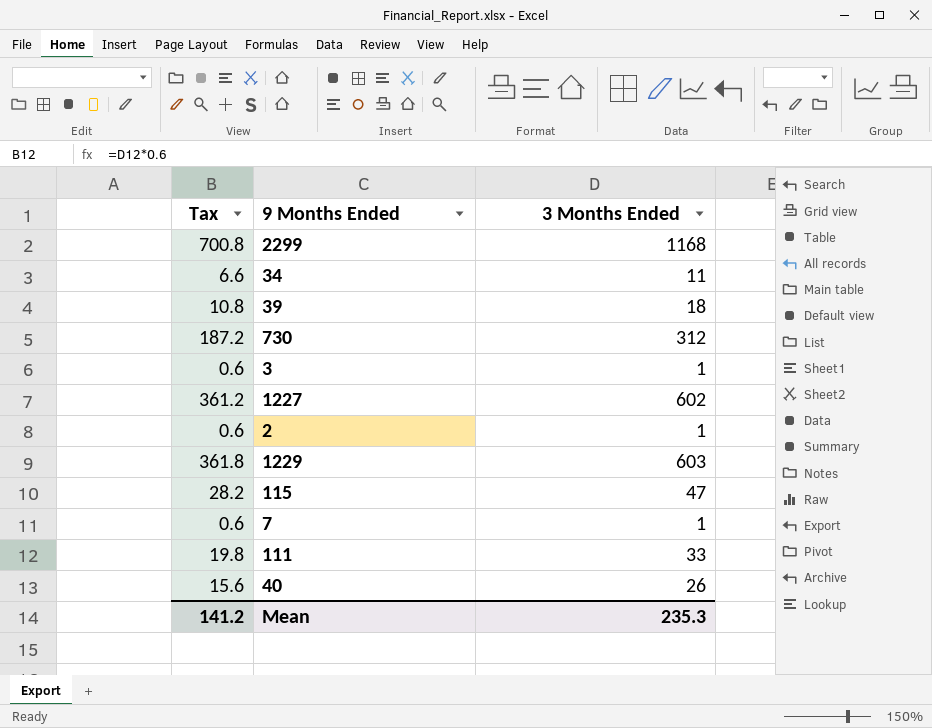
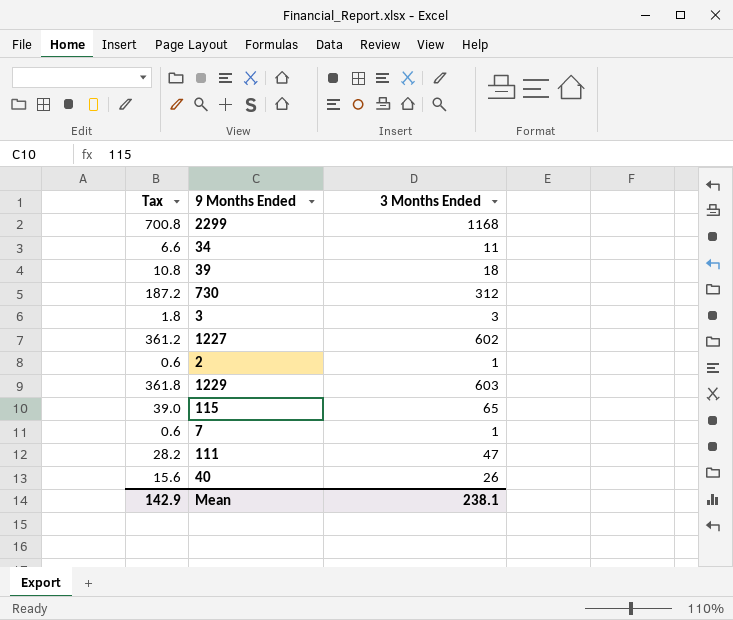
3 | Tax: 0.6 -> 1.8
3 | 3 Months Ended: 1 -> 3
115 | Tax: 28.2 -> 39.0
115 | 3 Months Ended: 47 -> 65
111 | Tax: 19.8 -> 28.2
111 | 3 Months Ended: 33 -> 47
Mean | Tax: 141.2 -> 142.9
Mean | 3 Months Ended: 235.3 -> 238.1

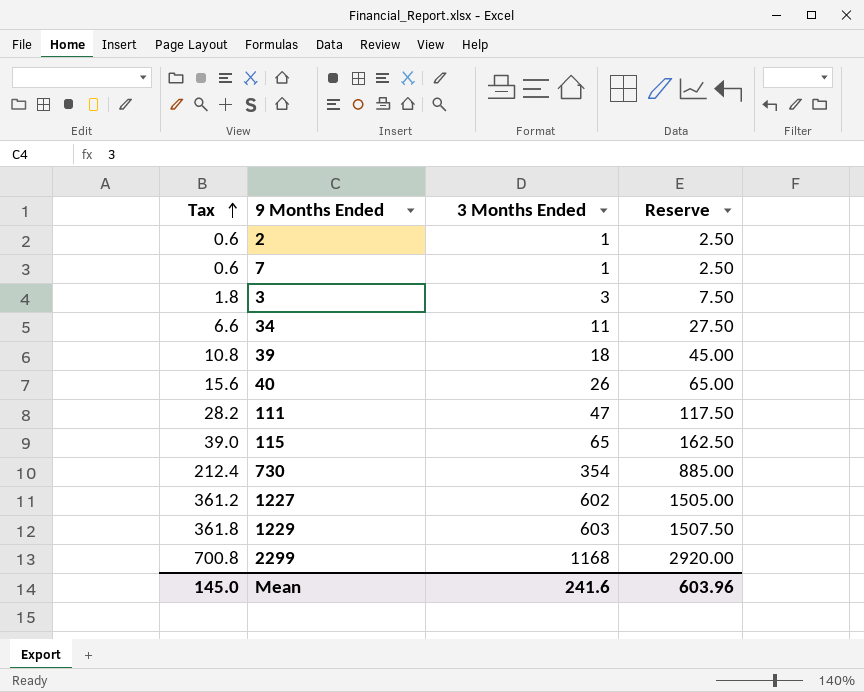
row order: none -> Tax ascending
column Reserve | formula: none -> [3 Months Ended] * 2.5
730 | Tax: 187.2 -> 212.4
730 | 3 Months Ended: 312 -> 354
Mean | Tax: 142.9 -> 145.0
Mean | 3 Months Ended: 238.1 -> 241.6

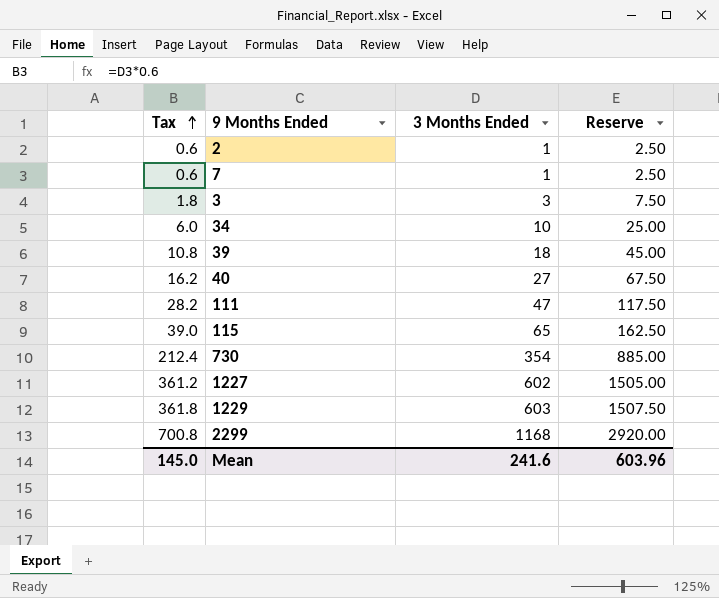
34 | Tax: 6.6 -> 6.0
34 | 3 Months Ended: 11 -> 10
34 | Reserve: 27.50 -> 25.00
40 | Tax: 15.6 -> 16.2
40 | 3 Months Ended: 26 -> 27
40 | Reserve: 65.00 -> 67.50

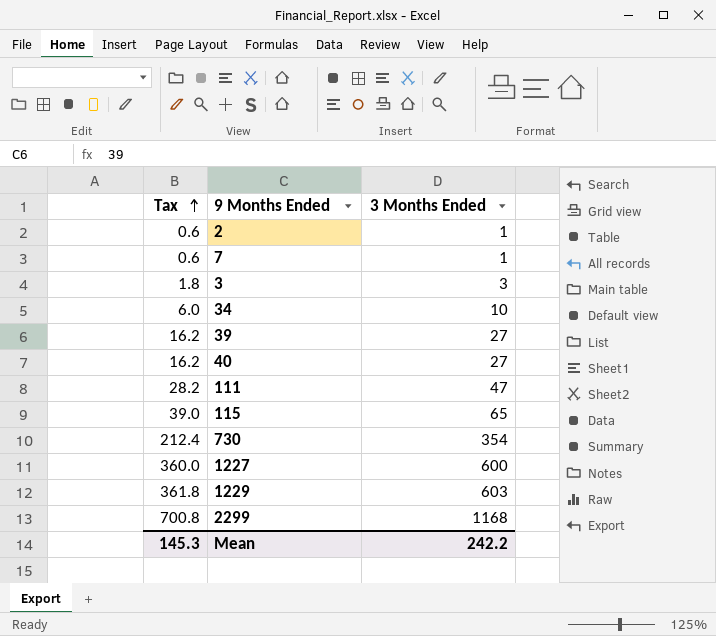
column Reserve | formula: [3 Months Ended] * 2.5 -> none
39 | Tax: 10.8 -> 16.2
39 | 3 Months Ended: 18 -> 27
1227 | Tax: 361.2 -> 360.0
1227 | 3 Months Ended: 602 -> 600
Mean | Tax: 145.0 -> 145.3
Mean | 3 Months Ended: 241.6 -> 242.2

